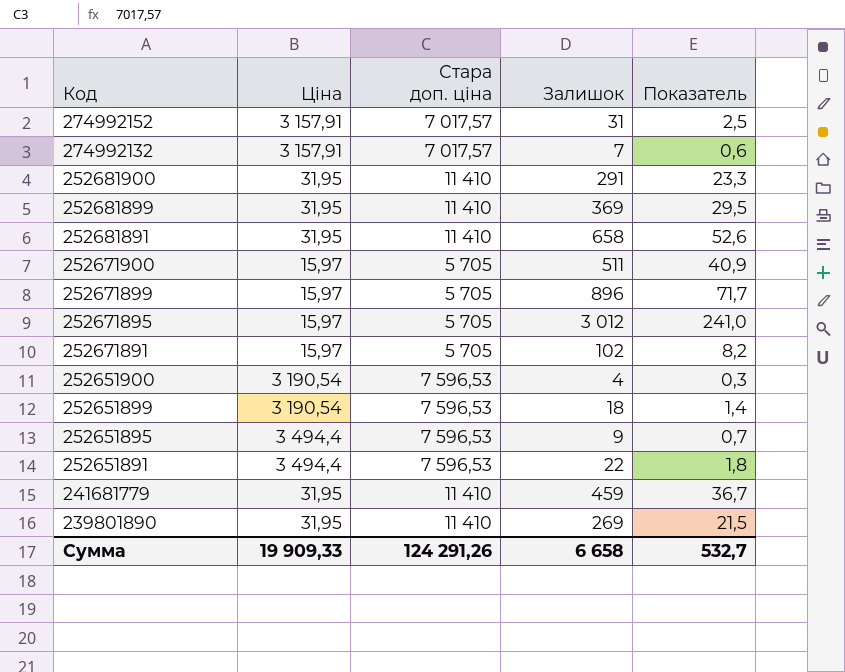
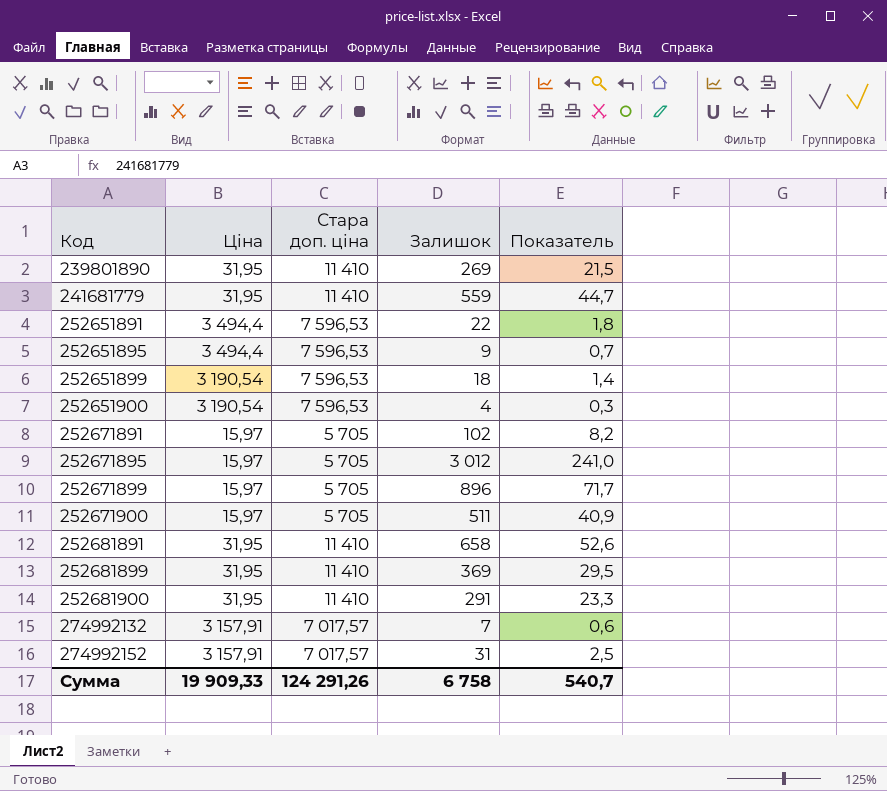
row order: Код descending -> Код ascending
241681779 | Залишок: 459 -> 559
241681779 | Показатель: 36,7 -> 44,7
Сумма | Залишок: 6 658 -> 6 758
Сумма | Показатель: 532,7 -> 540,7

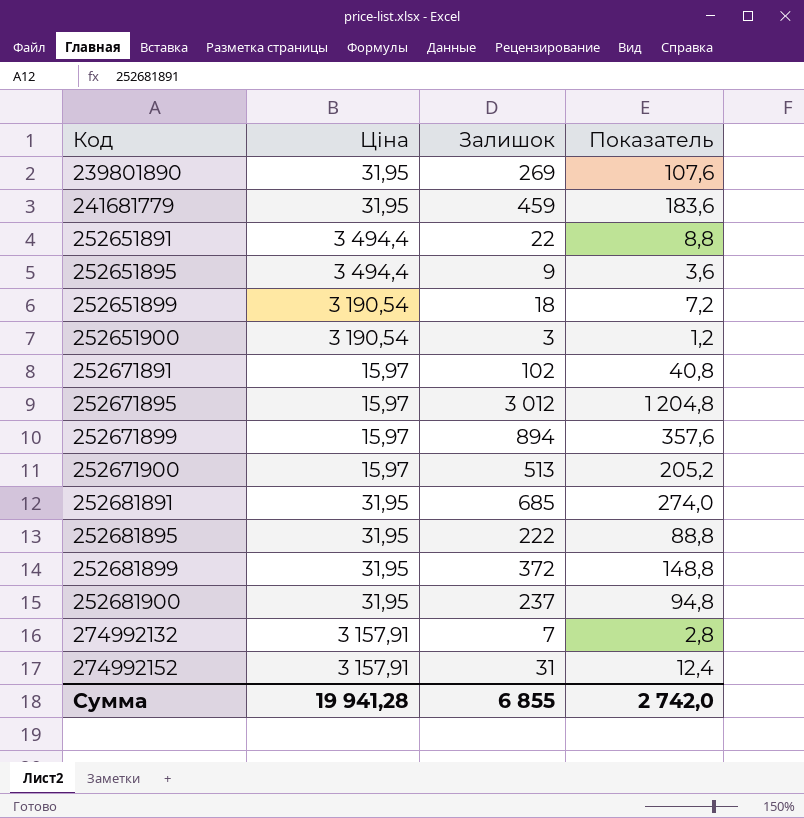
column Стара доп. ціна | position: 3 -> none
column Показатель | formula: [Залишок] * 0,08 -> [Залишок] * 0,4
241681779 | Залишок: 559 -> 459
252651900 | Залишок: 4 -> 3
252671899 | Залишок: 896 -> 894
252671900 | Залишок: 511 -> 513
252681891 | Залишок: 658 -> 685
row 252681895: none -> 31,95 | 222 | 88,8
252681899 | Залишок: 369 -> 372
252681900 | Залишок: 291 -> 237
Сумма | Ціна: 19 909,33 -> 19 941,28
Сумма | Залишок: 6 758 -> 6 855
Сумма | Показатель: 540,7 -> 2 742,0

